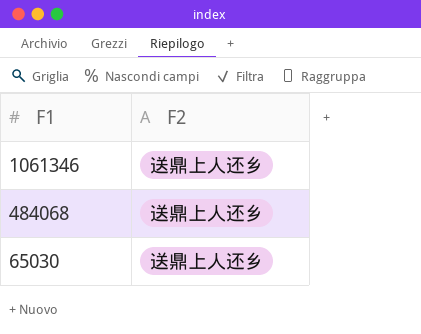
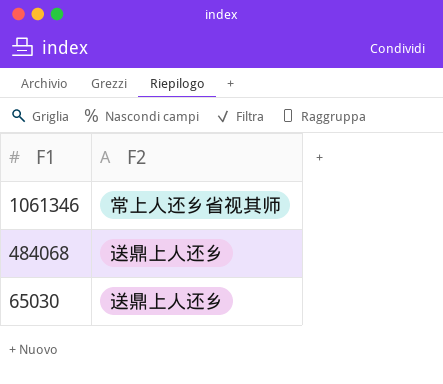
1061346 | F2: 送鼎上人还乡 -> 常上人还乡省视其师

